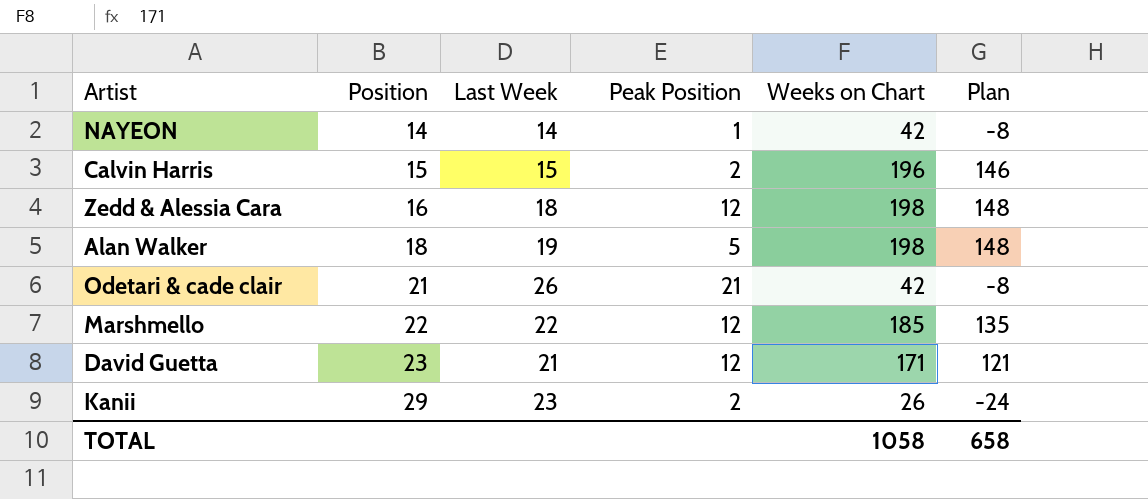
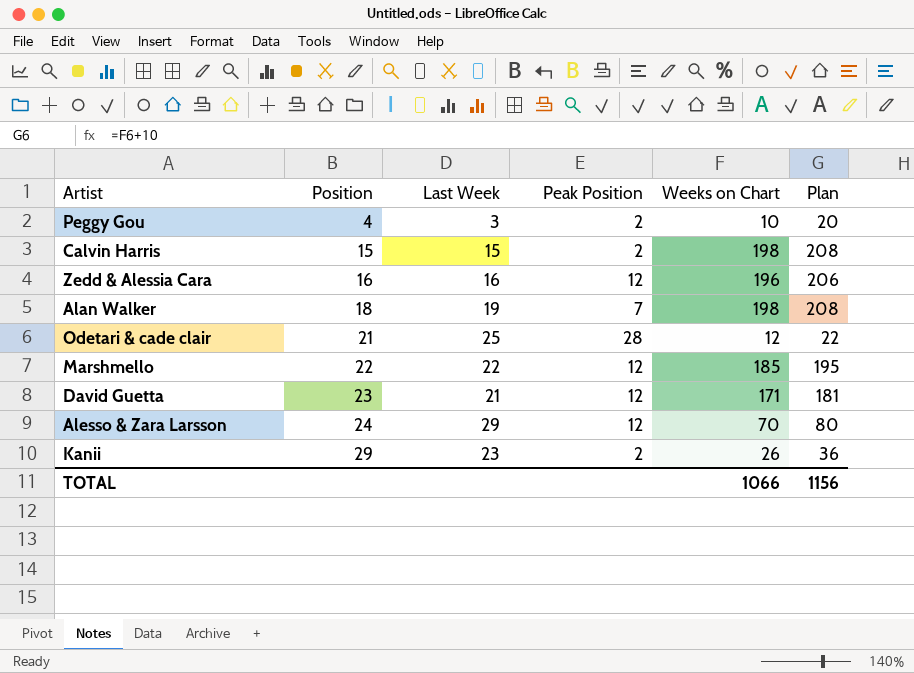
column Plan | formula: [Weeks on Chart] - 50 -> [Weeks on Chart] + 10
row NAYEON: 14 | 14 | 1 | 42 | -8 -> none
row Peggy Gou: none -> 4 | 3 | 2 | 10 | 20
Calvin Harris | Weeks on Chart: 196 -> 198
Zedd & Alessia Cara | Last Week: 18 -> 16
Zedd & Alessia Cara | Weeks on Chart: 198 -> 196
Alan Walker | Peak Position: 5 -> 7
Odetari & cade clair | Last Week: 26 -> 25
Odetari & cade clair | Peak Position: 21 -> 28
Odetari & cade clair | Weeks on Chart: 42 -> 12
row Alesso & Zara Larsson: none -> 24 | 29 | 12 | 70 | 80
TOTAL | Weeks on Chart: 1058 -> 1066
TOTAL | Plan: 658 -> 1156

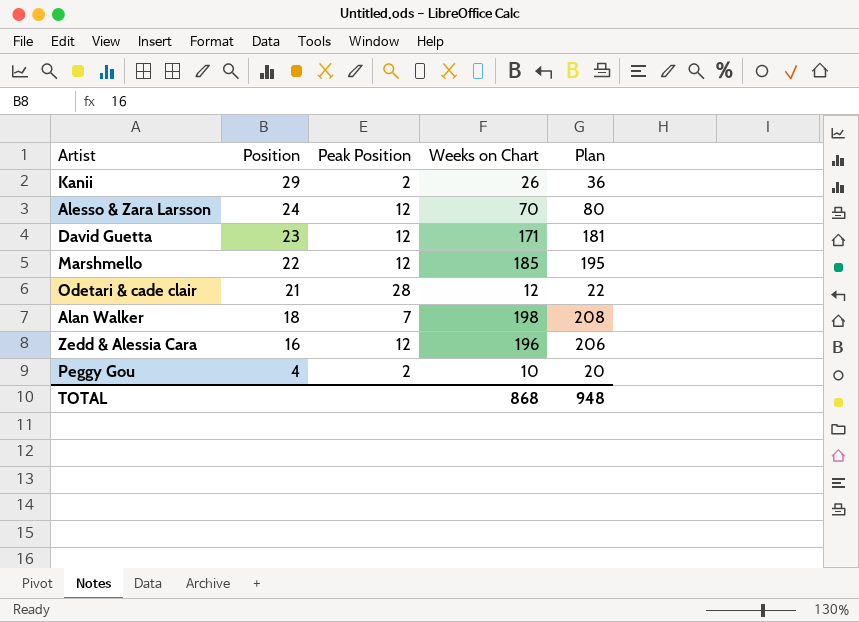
row order: Position ascending -> Position descending
column Last Week | position: 3 -> none
row Calvin Harris: 15 | 15 | 2 | 198 | 208 -> none
TOTAL | Weeks on Chart: 1066 -> 868
TOTAL | Plan: 1156 -> 948

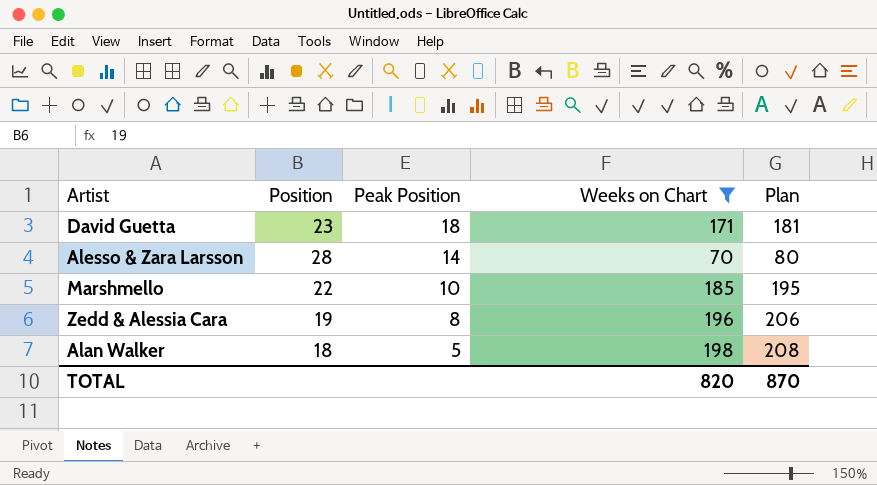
filter: none -> Weeks on Chart >= 70
row order: Position descending -> Peak Position descending
David Guetta | Peak Position: 12 -> 18
Alesso & Zara Larsson | Position: 24 -> 28
Alesso & Zara Larsson | Peak Position: 12 -> 14
Marshmello | Peak Position: 12 -> 10
Zedd & Alessia Cara | Position: 16 -> 19
Zedd & Alessia Cara | Peak Position: 12 -> 8
Alan Walker | Peak Position: 7 -> 5
TOTAL | Weeks on Chart: 868 -> 820
TOTAL | Plan: 948 -> 870

